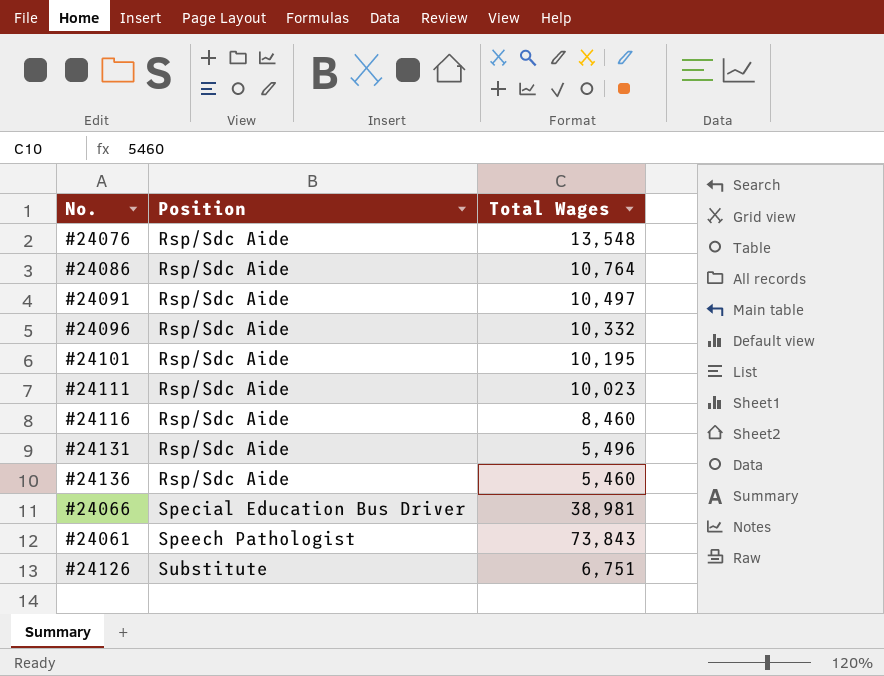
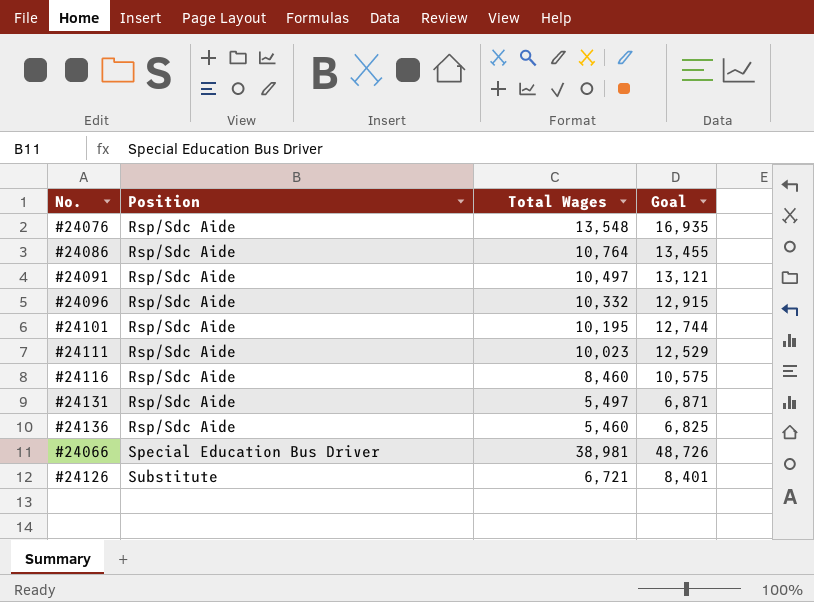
column Goal | formula: none -> [Total Wages] * 1.25
row #24061: Speech Pathologist | 73,843 -> none
#24131 | Total Wages: 5,496 -> 5,497
#24126 | Total Wages: 6,751 -> 6,721

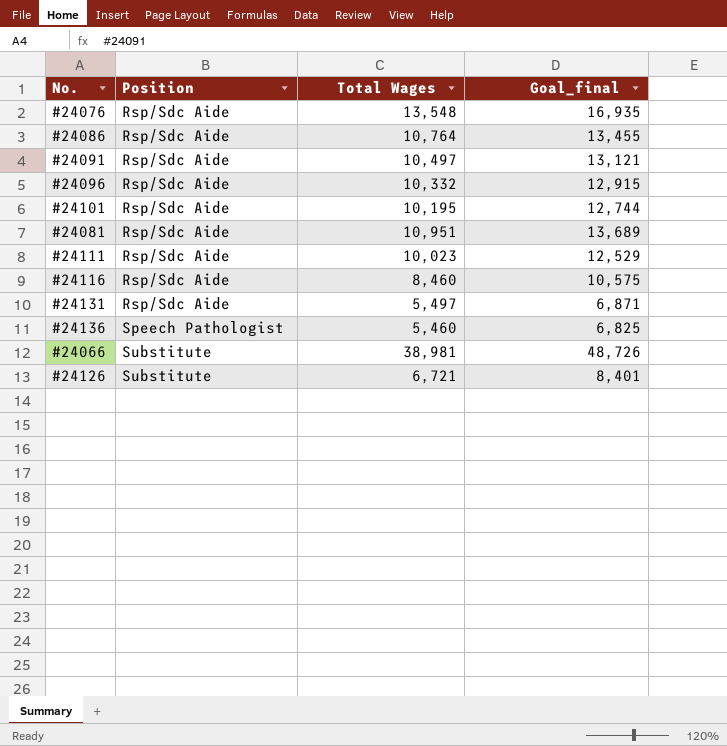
column name: Goal -> Goal_final
row #24081: none -> Rsp/Sdc Aide | 10,951 | 13,689
#24136 | Position: Rsp/Sdc Aide -> Speech Pathologist
#24066 | Position: Special Education Bus Driver -> Substitute

